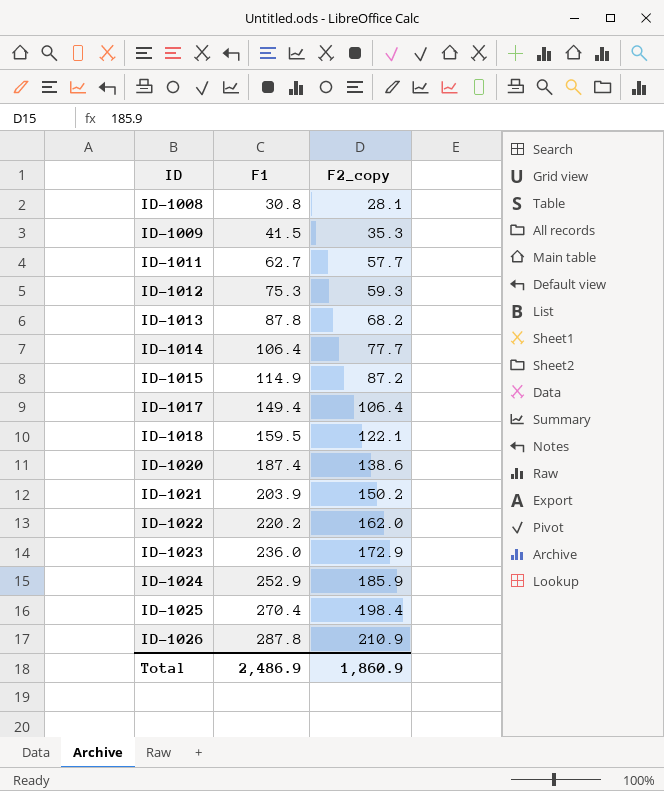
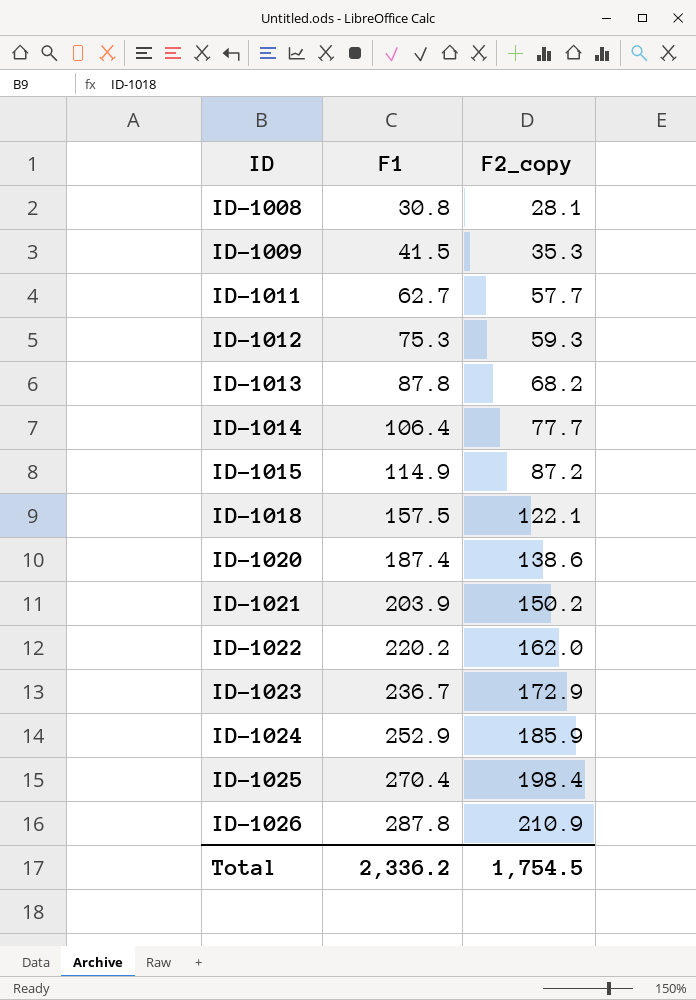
row ID-1017: 149.4 | 106.4 -> none
ID-1018 | F1: 159.5 -> 157.5
ID-1023 | F1: 236.0 -> 236.7
Total | F1: 2,486.9 -> 2,336.2
Total | F2_copy: 1,860.9 -> 1,754.5

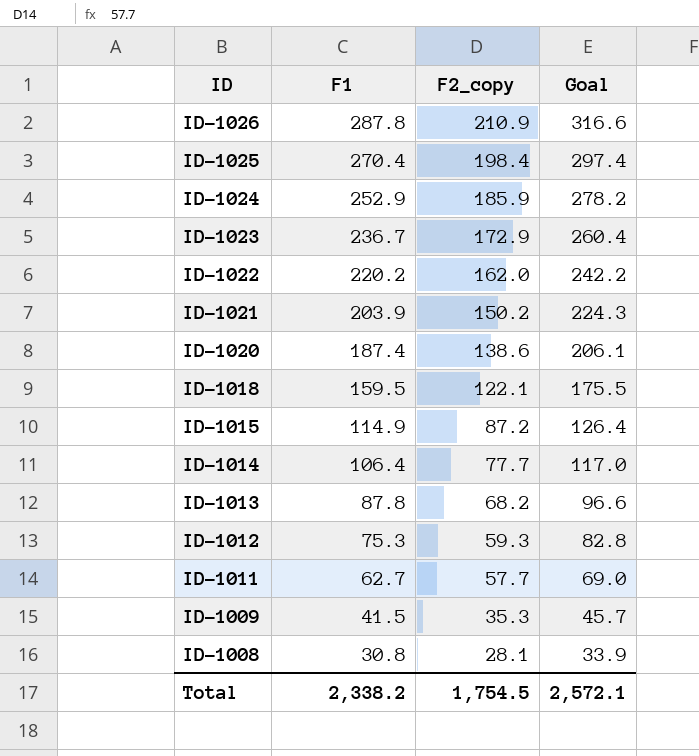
row order: ID ascending -> ID descending
column Goal | formula: none -> [F1] * 1.1
ID-1018 | F1: 157.5 -> 159.5
Total | F1: 2,336.2 -> 2,338.2

